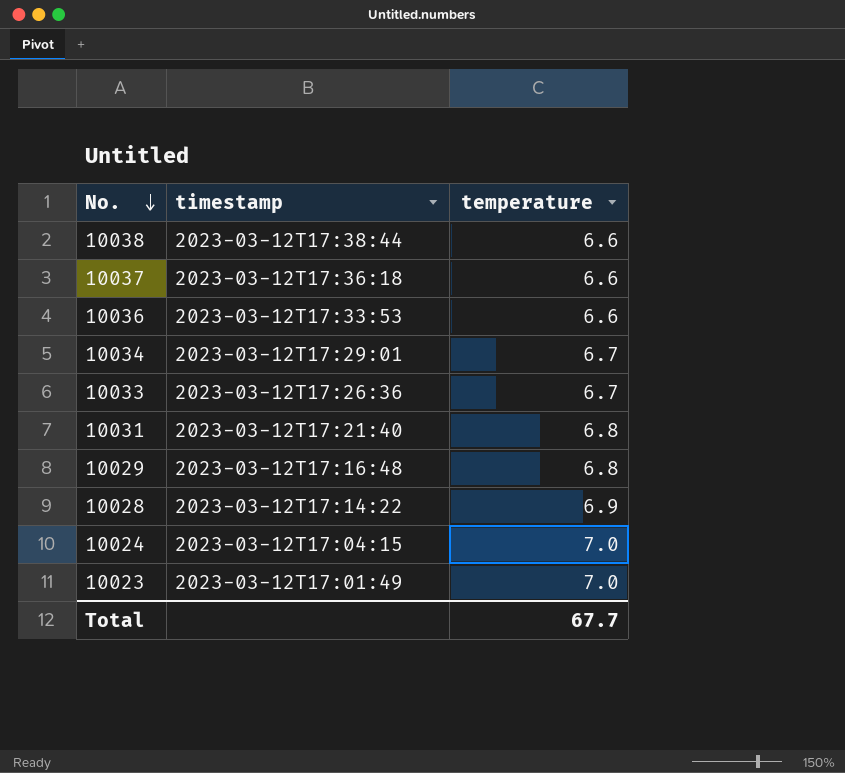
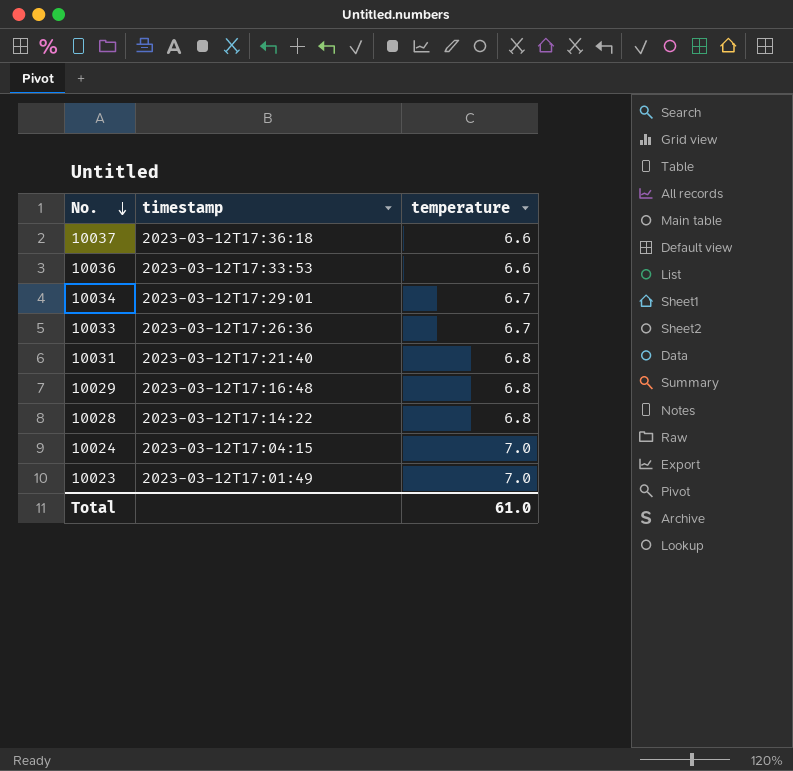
row 10038: 2023-03-12T17:38:44 | 6.6 -> none
10028 | temperature: 6.9 -> 6.8
Total | temperature: 67.7 -> 61.0

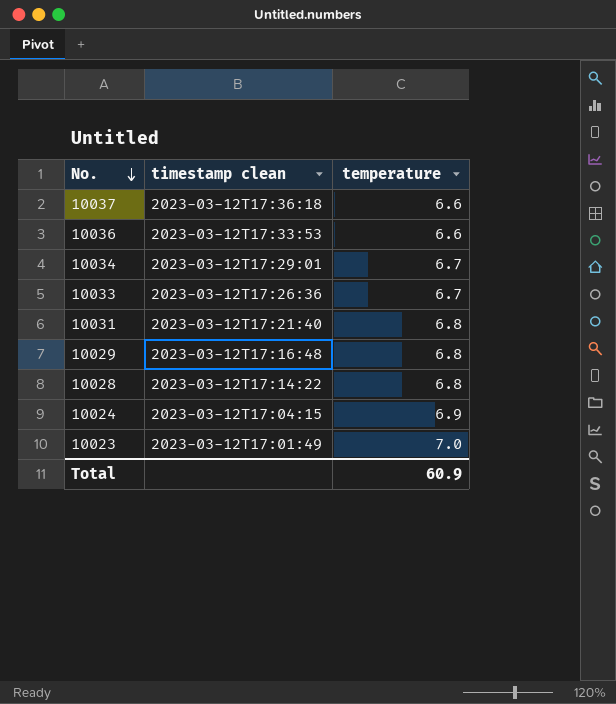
column name: timestamp -> timestamp clean
10024 | temperature: 7.0 -> 6.9
Total | temperature: 61.0 -> 60.9

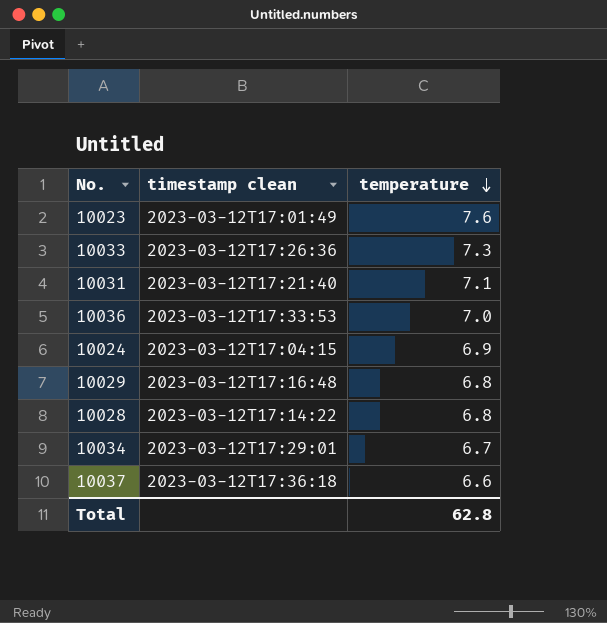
row order: No. descending -> temperature descending
10023 | temperature: 7.0 -> 7.6
10033 | temperature: 6.7 -> 7.3
10031 | temperature: 6.8 -> 7.1
10036 | temperature: 6.6 -> 7.0
Total | temperature: 60.9 -> 62.8

